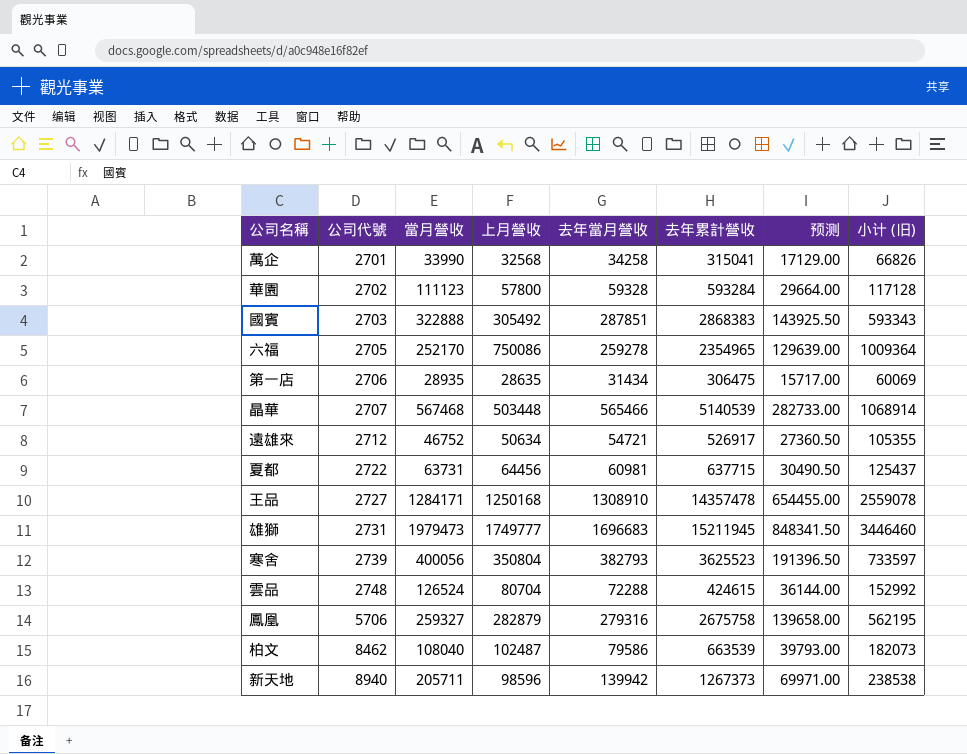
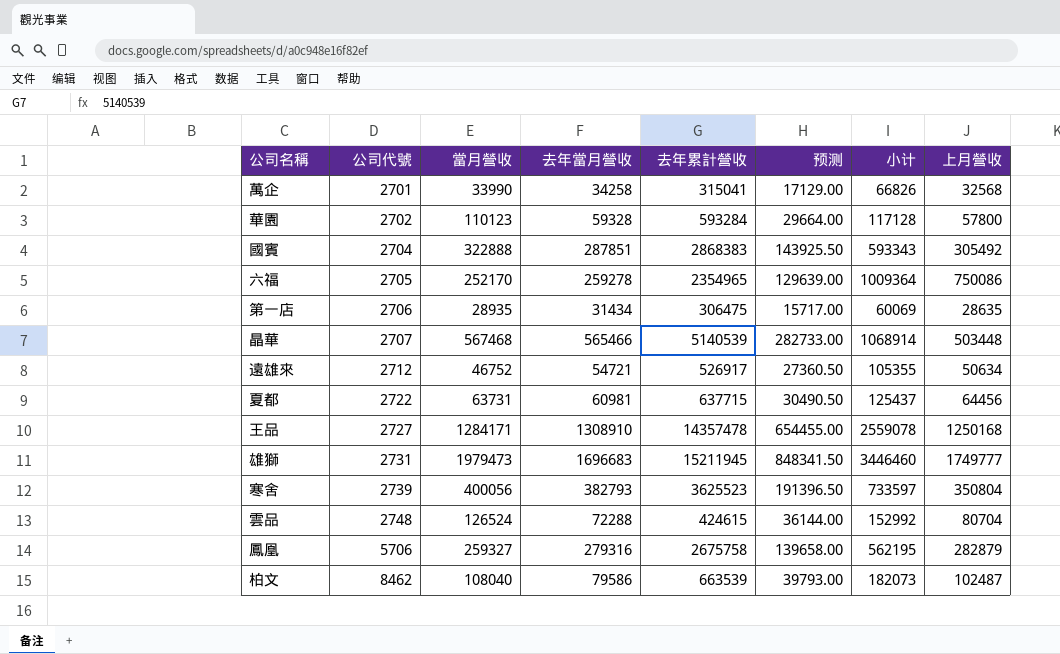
column name: 小计 (旧) -> 小计
column 上月營收 | position: 4 -> 8
row 新天地: 8940 | 205711 | 98596 | 139942 | 1267373 | 69971.00 | 238538 -> none
華園 | 當月營收: 111123 -> 110123
國賓 | 公司代號: 2703 -> 2704

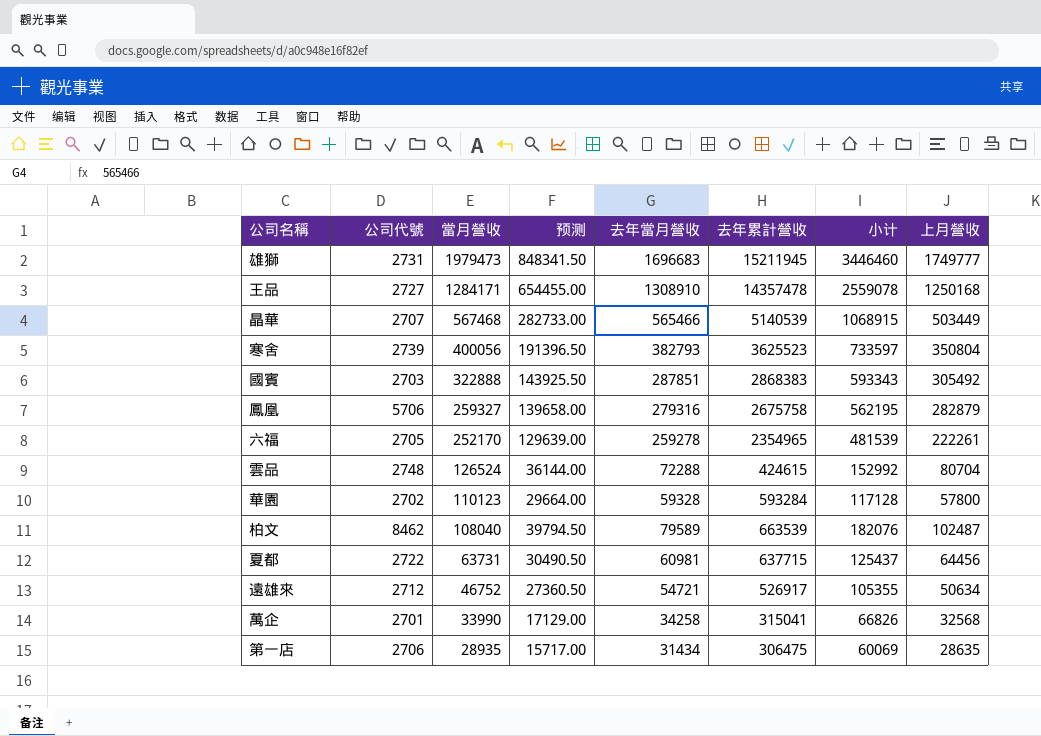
row order: 公司代號 ascending -> 當月營收 descending
column 预测 | position: 6 -> 4
晶華 | 小计: 1068914 -> 1068915
晶華 | 上月營收: 503448 -> 503449
國賓 | 公司代號: 2704 -> 2703
六福 | 小计: 1009364 -> 481539
六福 | 上月營收: 750086 -> 222261
柏文 | 预测: 39793.00 -> 39794.50
柏文 | 去年當月營收: 79586 -> 79589
柏文 | 小计: 182073 -> 182076

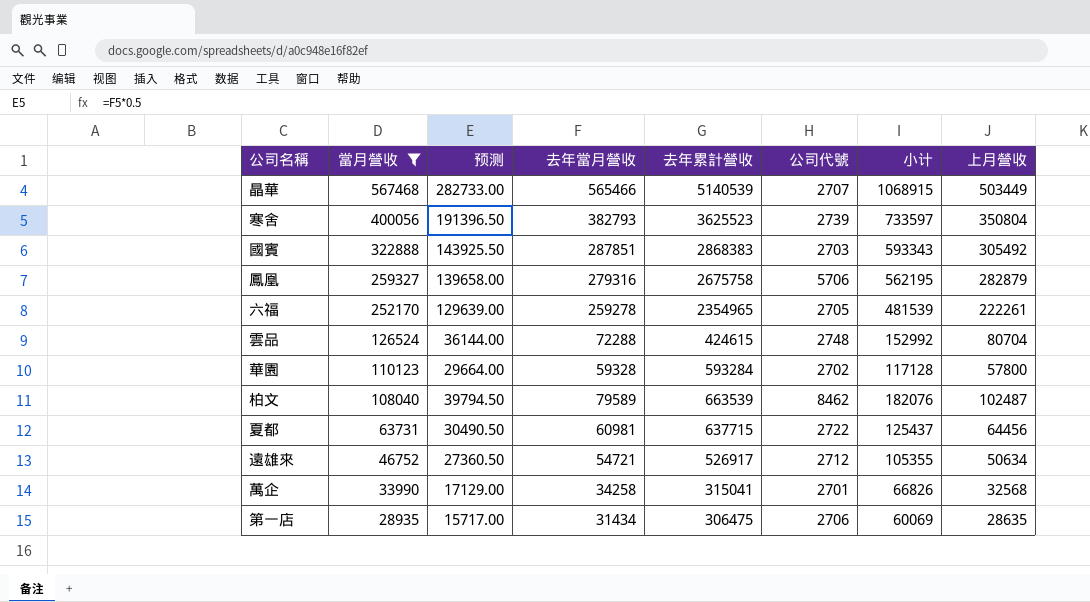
filter: none -> 當月營收 <= 567468
column 公司代號 | position: 2 -> 6

